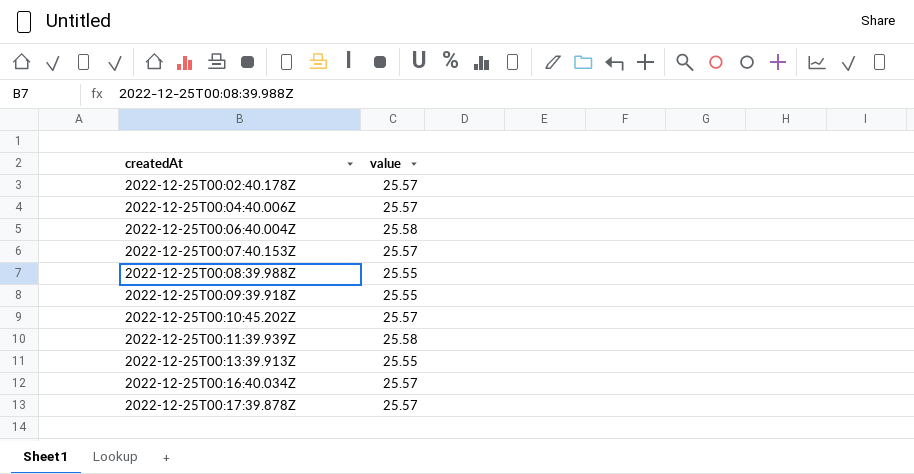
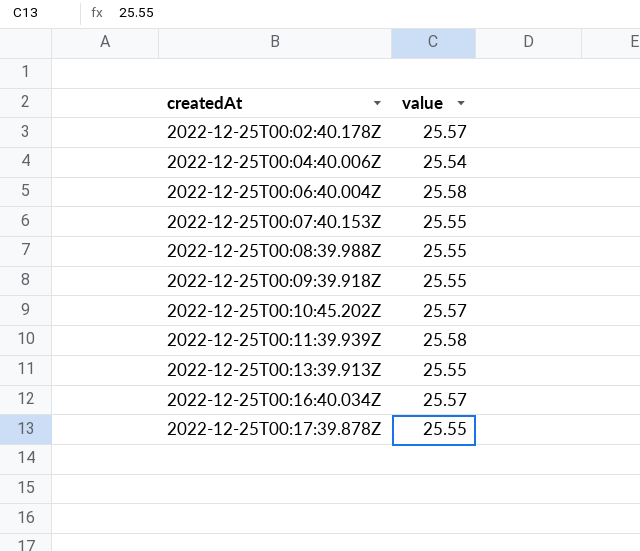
2022-12-25T00:04:40.006Z | value: 25.57 -> 25.54
2022-12-25T00:07:40.153Z | value: 25.57 -> 25.55
2022-12-25T00:17:39.878Z | value: 25.57 -> 25.55

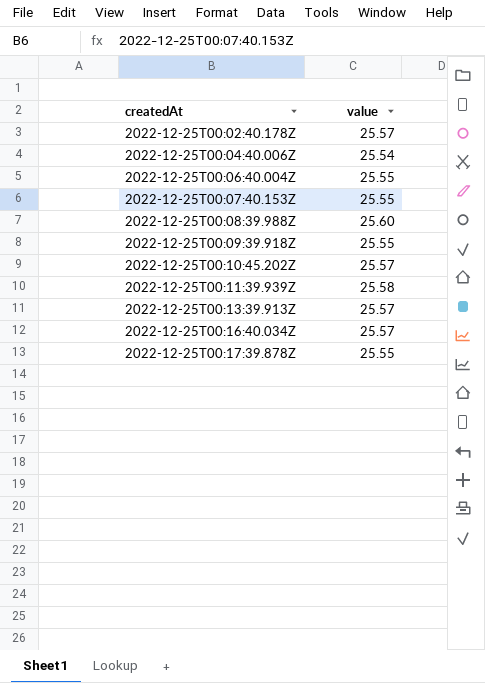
2022-12-25T00:06:40.004Z | value: 25.58 -> 25.55
2022-12-25T00:08:39.988Z | value: 25.55 -> 25.60
2022-12-25T00:13:39.913Z | value: 25.55 -> 25.57

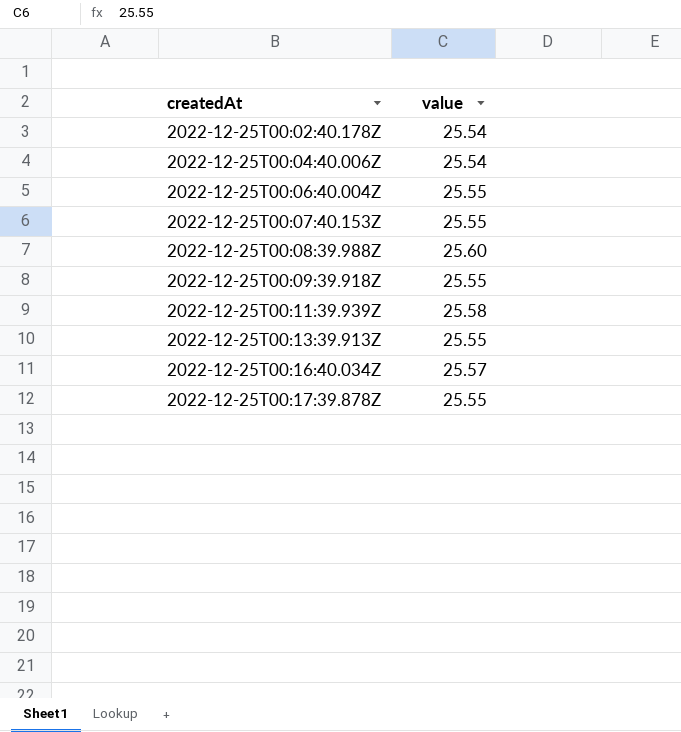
row 2022-12-25T00:10:45.202Z: 25.57 -> none
2022-12-25T00:02:40.178Z | value: 25.57 -> 25.54
2022-12-25T00:13:39.913Z | value: 25.57 -> 25.55

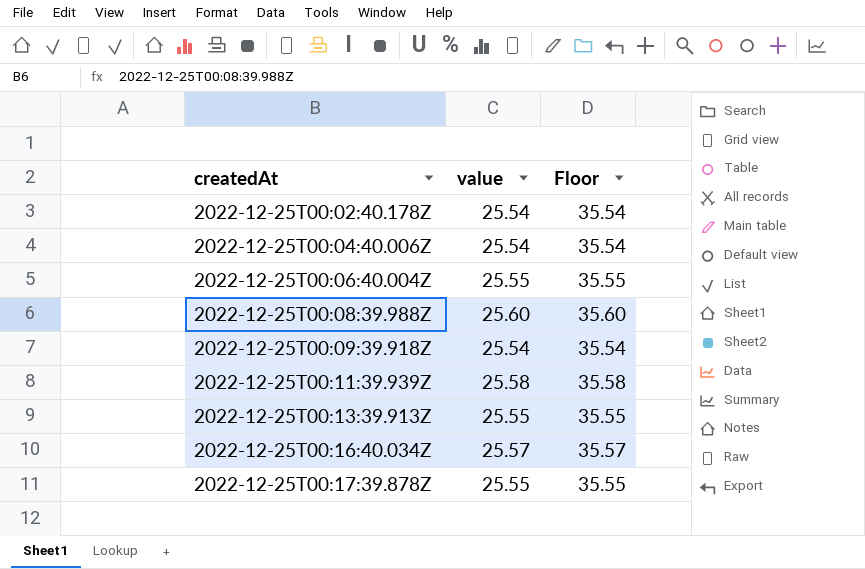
column Floor | formula: none -> [value] + 10
row 2022-12-25T00:07:40.153Z: 25.55 -> none
2022-12-25T00:09:39.918Z | value: 25.55 -> 25.54

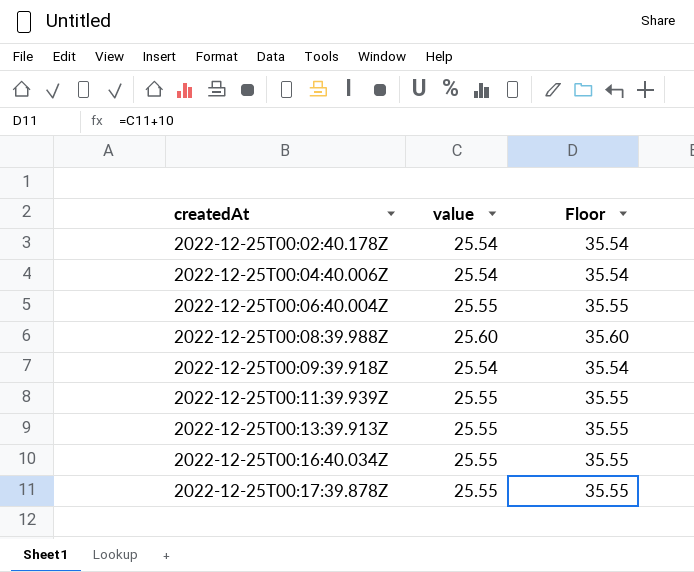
2022-12-25T00:11:39.939Z | value: 25.58 -> 25.55
2022-12-25T00:11:39.939Z | Floor: 35.58 -> 35.55
2022-12-25T00:16:40.034Z | value: 25.57 -> 25.55
2022-12-25T00:16:40.034Z | Floor: 35.57 -> 35.55

